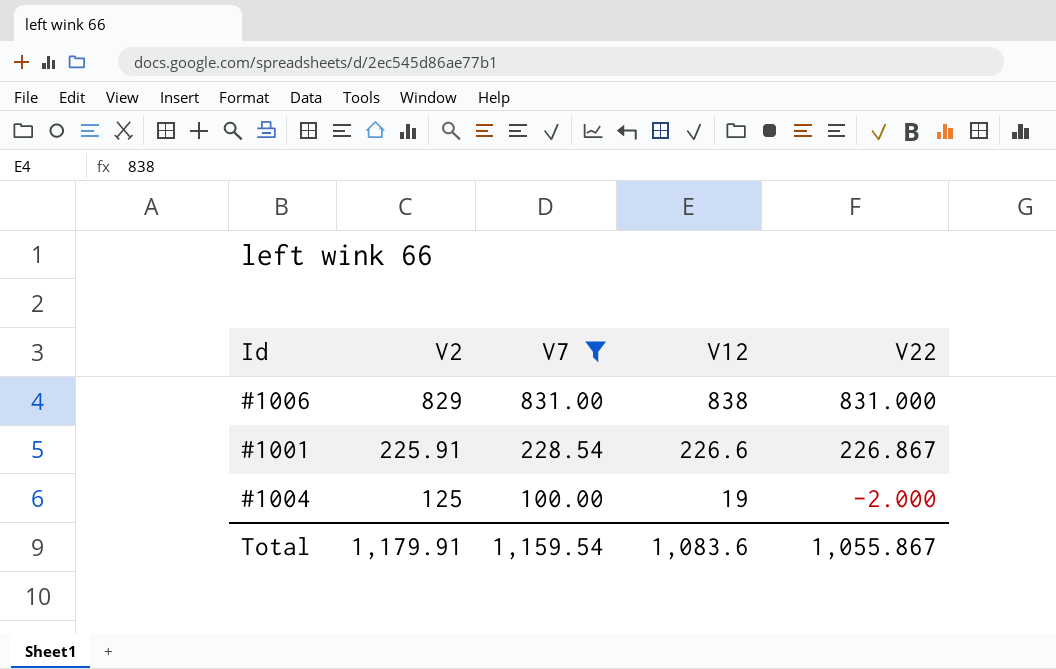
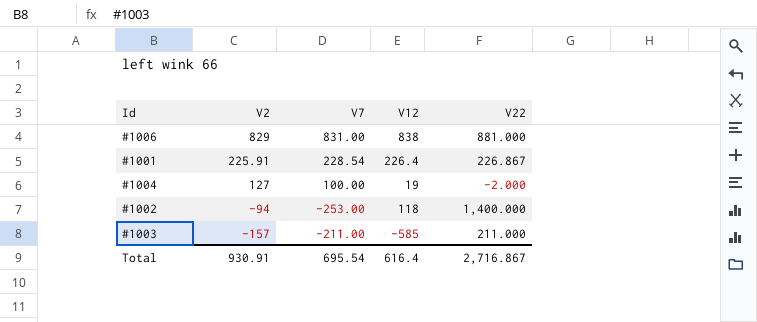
filter: V7 >= 100.00 -> none
#1006 | V22: 831.000 -> 881.000
#1001 | V12: 226.6 -> 226.4
#1004 | V2: 125 -> 127
Total | V2: 1,179.91 -> 930.91
Total | V7: 1,159.54 -> 695.54
Total | V12: 1,083.6 -> 616.4
Total | V22: 1,055.867 -> 2,716.867

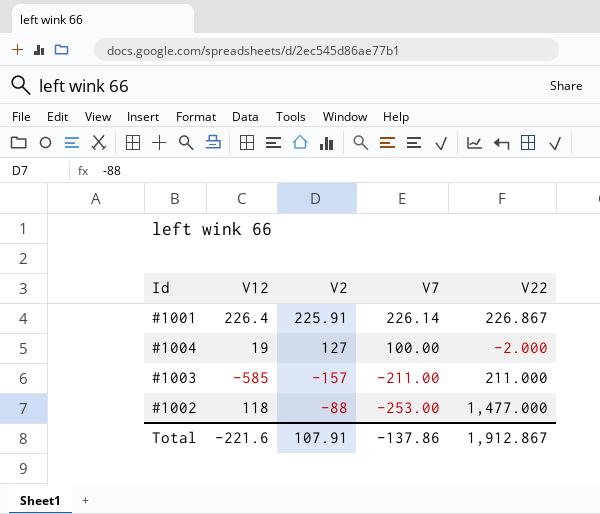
row order: V2 descending -> V7 descending
column V12 | position: 4 -> 2
row #1006: 829 | 831.00 | 838 | 881.000 -> none
#1001 | V7: 228.54 -> 226.14
#1002 | V2: -94 -> -88
#1002 | V22: 1,400.000 -> 1,477.000
Total | V12: 616.4 -> -221.6
Total | V2: 930.91 -> 107.91
Total | V7: 695.54 -> -137.86
Total | V22: 2,716.867 -> 1,912.867

